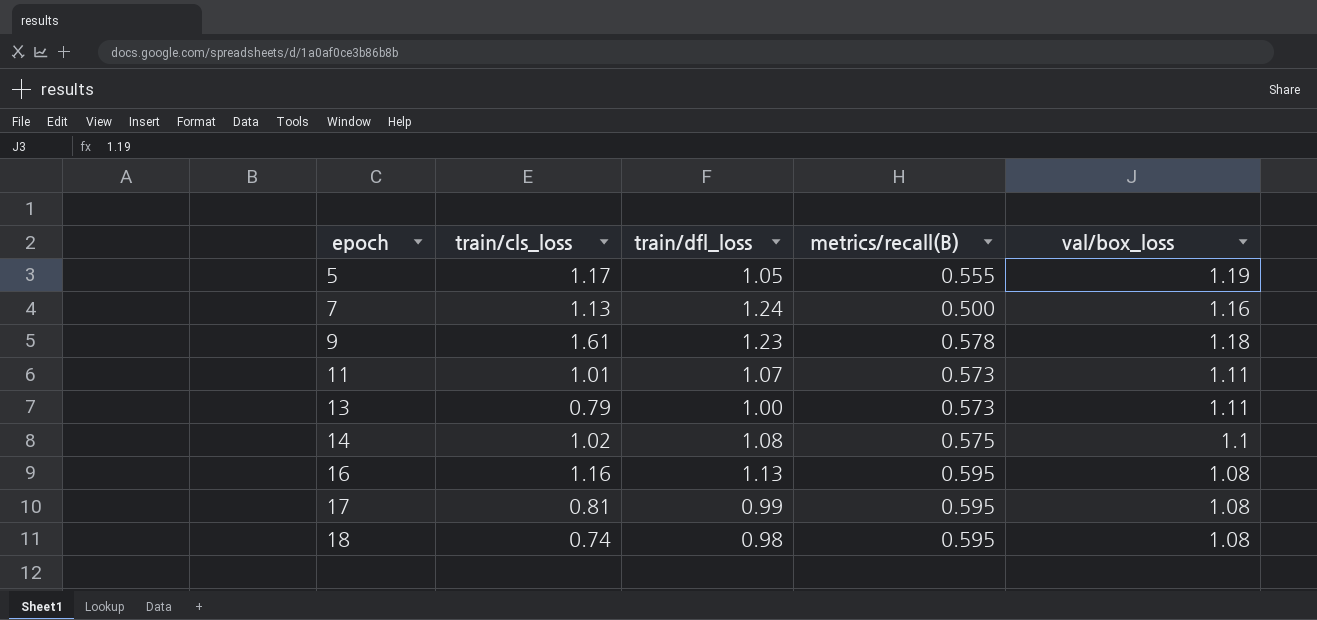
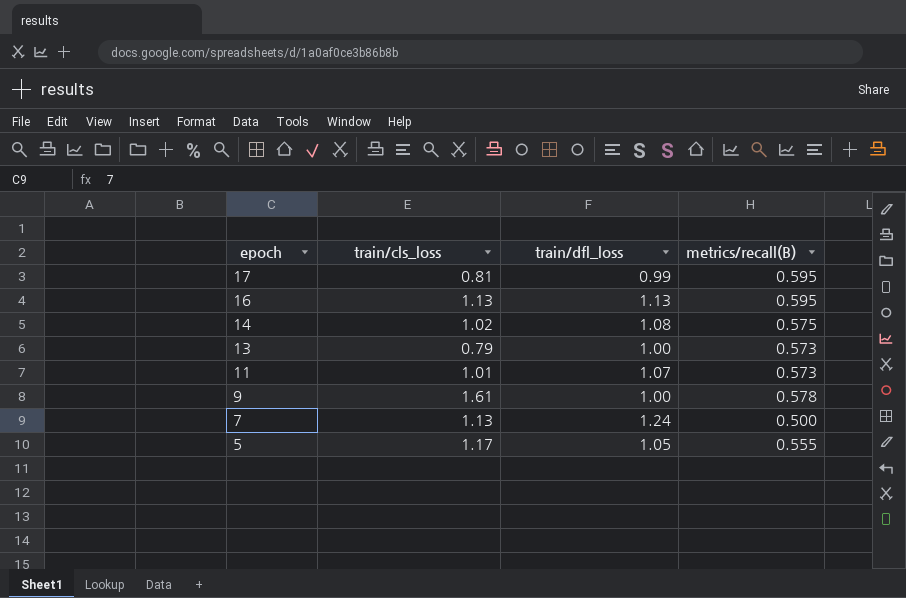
row order: epoch ascending -> epoch descending
column val/box_loss | position: 5 -> none
row 18: 0.74 | 0.98 | 0.595 | 1.08 -> none
16 | train/cls_loss: 1.16 -> 1.13
9 | train/dfl_loss: 1.23 -> 1.00

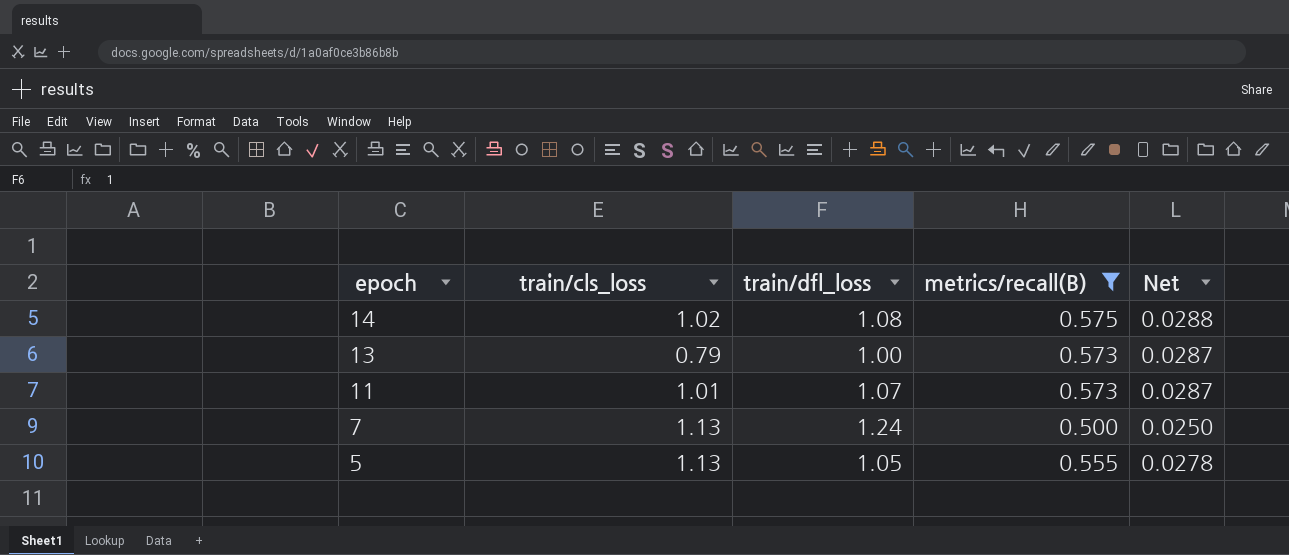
filter: none -> metrics/recall(B) <= 0.575
column Net | formula: none -> [metrics/recall(B)] * 0.05
5 | train/cls_loss: 1.17 -> 1.13

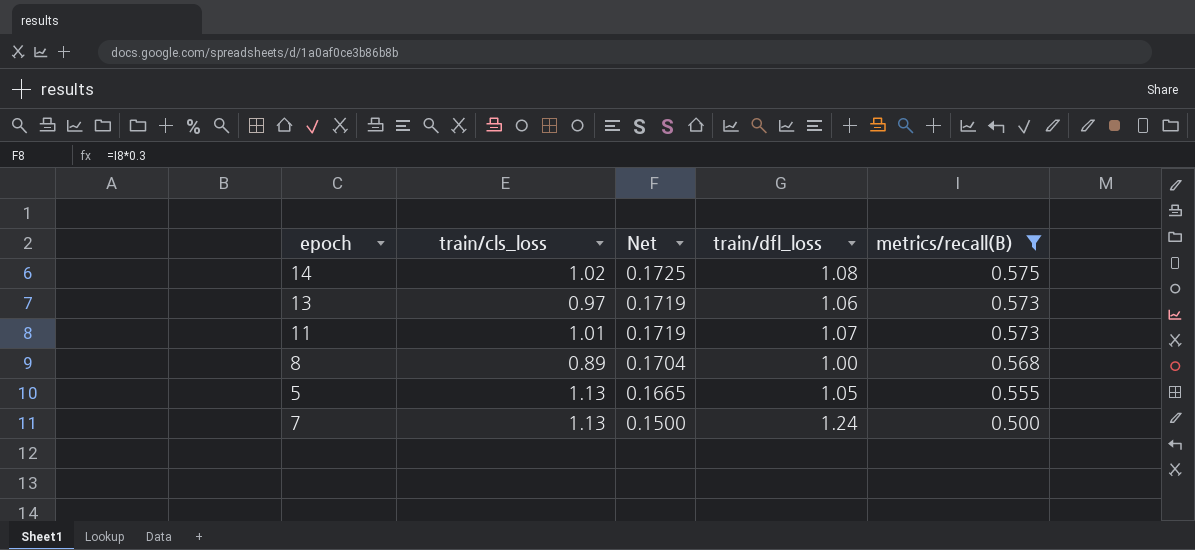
row order: epoch descending -> Net descending
column Net | formula: [metrics/recall(B)] * 0.05 -> [metrics/recall(B)] * 0.3
column Net | position: 5 -> 3
13 | train/cls_loss: 0.79 -> 0.97
13 | train/dfl_loss: 1.00 -> 1.06
row 8: none -> 0.89 | 0.1704 | 1.00 | 0.568

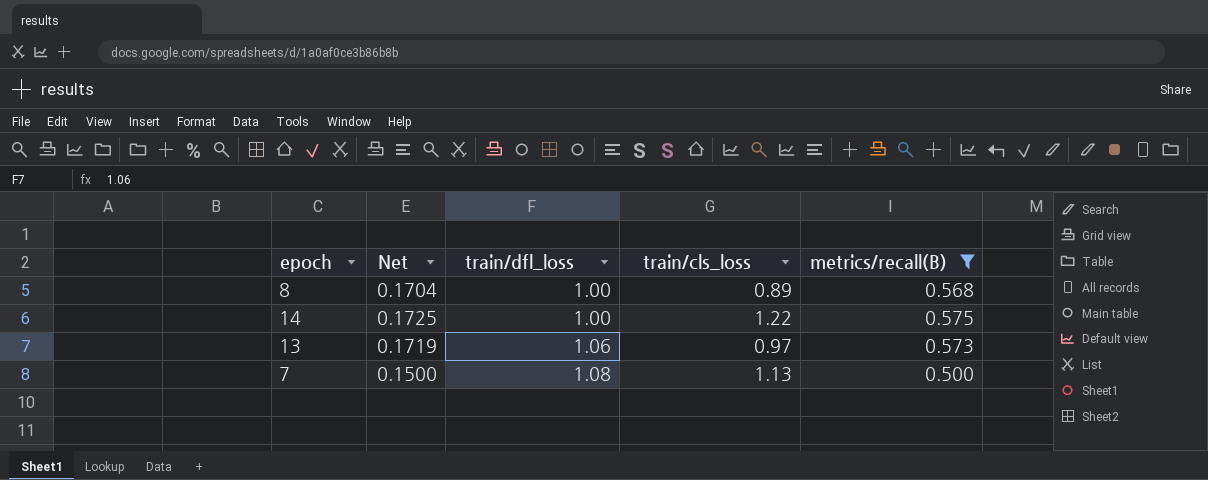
row order: Net descending -> train/dfl_loss ascending
column train/cls_loss | position: 2 -> 4
row 11: 1.01 | 0.1719 | 1.07 | 0.573 -> none
row 5: 1.13 | 0.1665 | 1.05 | 0.555 -> none
14 | train/dfl_loss: 1.08 -> 1.00
14 | train/cls_loss: 1.02 -> 1.22
7 | train/dfl_loss: 1.24 -> 1.08

